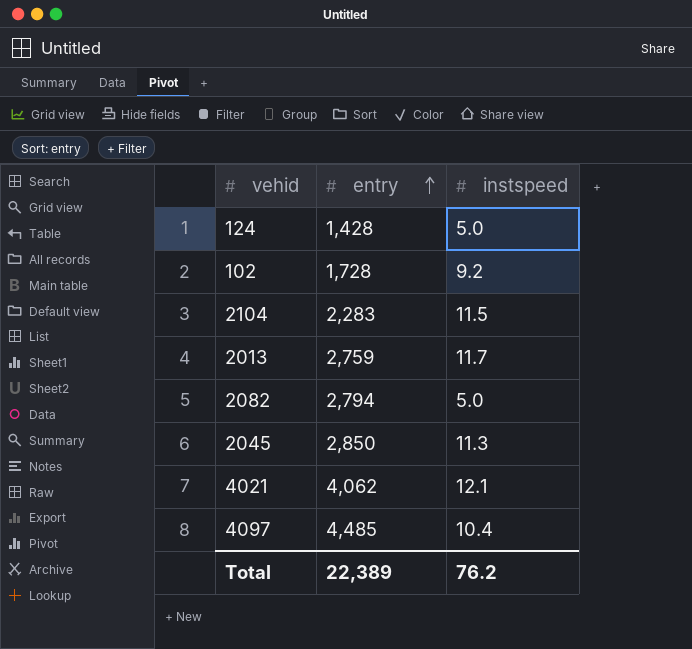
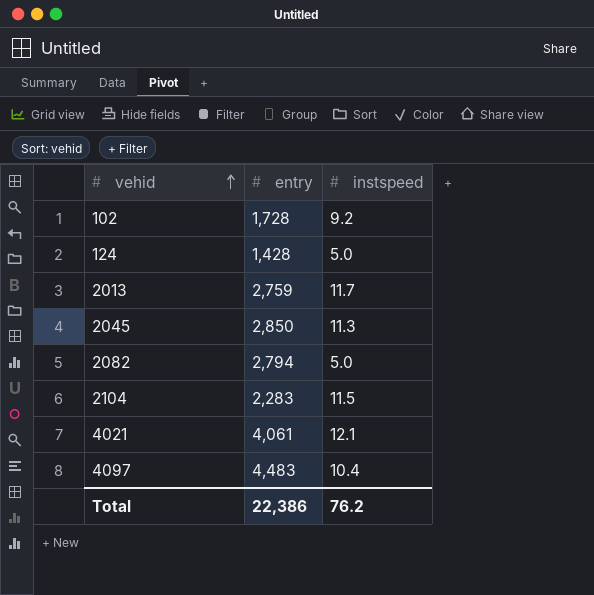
row order: entry ascending -> vehid ascending
4021 | entry: 4,062 -> 4,061
4097 | entry: 4,485 -> 4,483
Total | entry: 22,389 -> 22,386

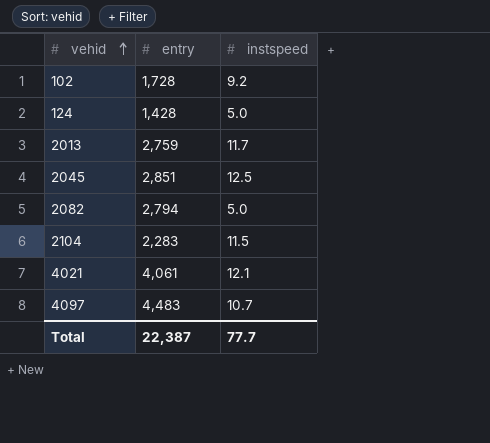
2045 | entry: 2,850 -> 2,851
2045 | instspeed: 11.3 -> 12.5
4097 | instspeed: 10.4 -> 10.7
Total | entry: 22,386 -> 22,387
Total | instspeed: 76.2 -> 77.7

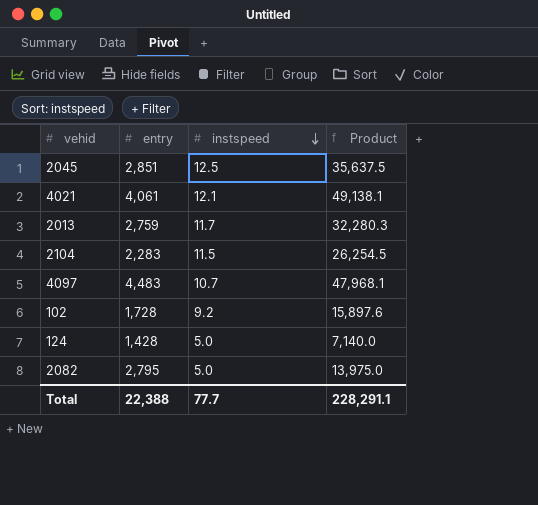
row order: vehid ascending -> instspeed descending
column Product | formula: none -> [entry] * [instspeed]
2082 | entry: 2,794 -> 2,795
Total | entry: 22,387 -> 22,388

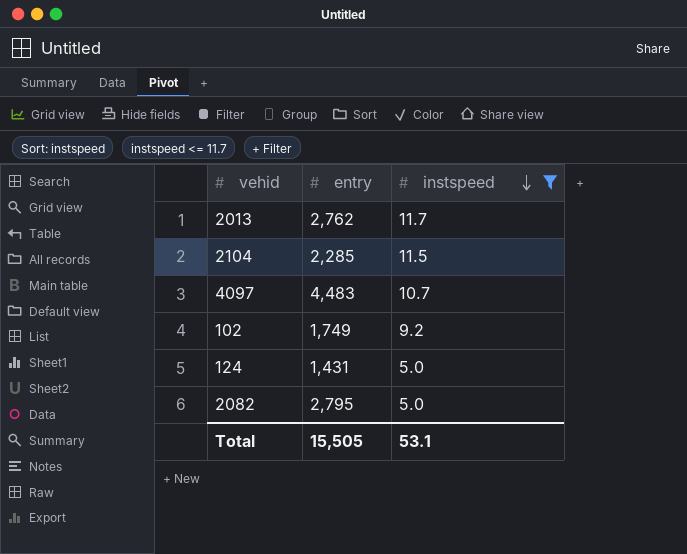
filter: none -> instspeed <= 11.7
column Product | formula: [entry] * [instspeed] -> none
2013 | entry: 2,759 -> 2,762
2104 | entry: 2,283 -> 2,285
102 | entry: 1,728 -> 1,749
124 | entry: 1,428 -> 1,431
Total | entry: 22,388 -> 15,505
Total | instspeed: 77.7 -> 53.1

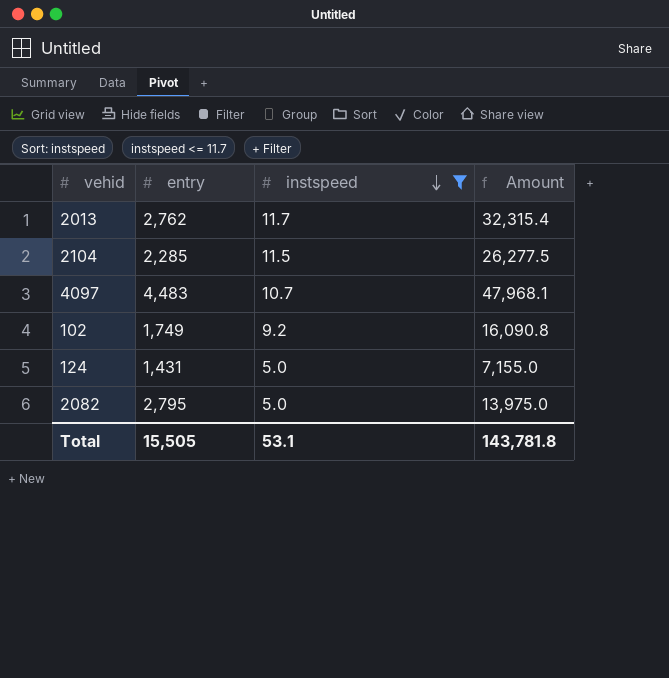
column Amount | formula: none -> [entry] * [instspeed]

